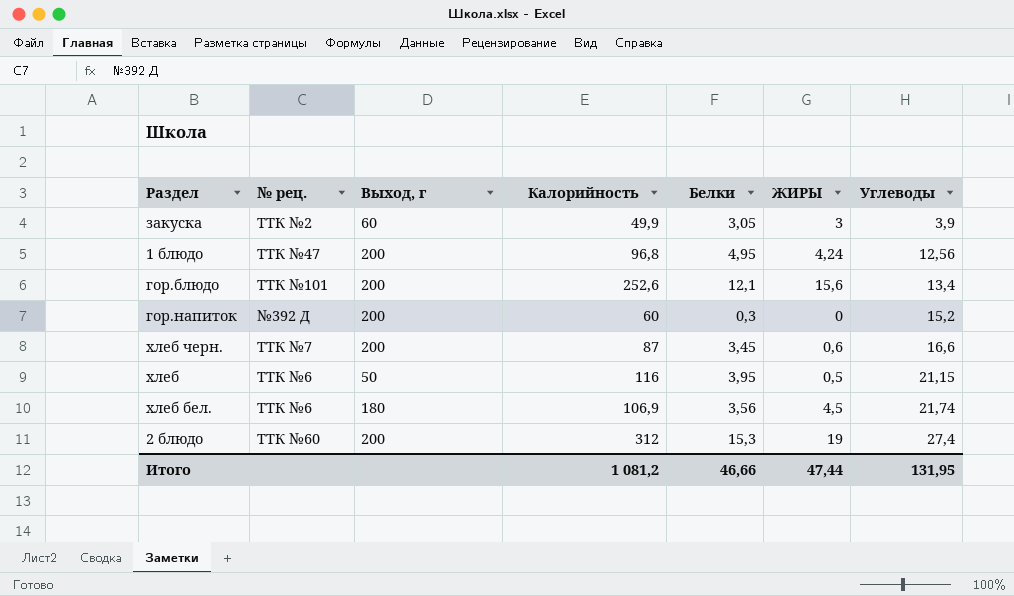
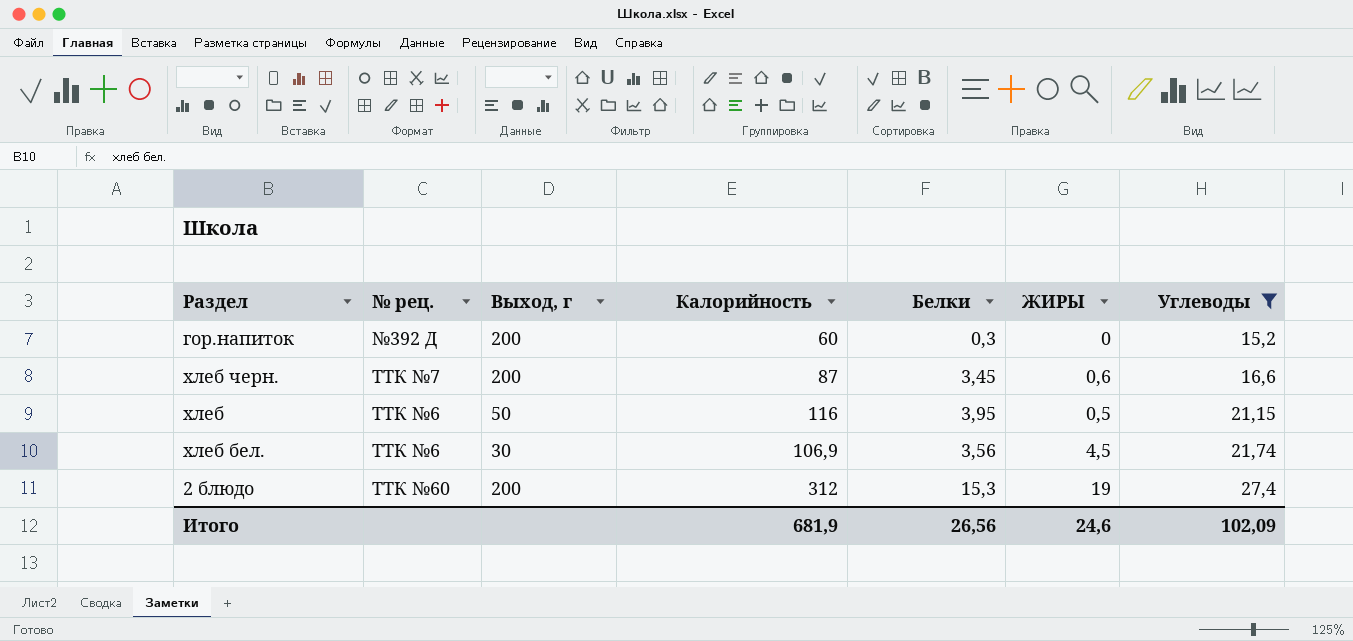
filter: none -> Углеводы >= 15,2
хлеб бел. | Выход, г: 180 -> 30
Итого | Калорийность: 1 081,2 -> 681,9
Итого | Белки: 46,66 -> 26,56
Итого | ЖИРЫ: 47,44 -> 24,6
Итого | Углеводы: 131,95 -> 102,09

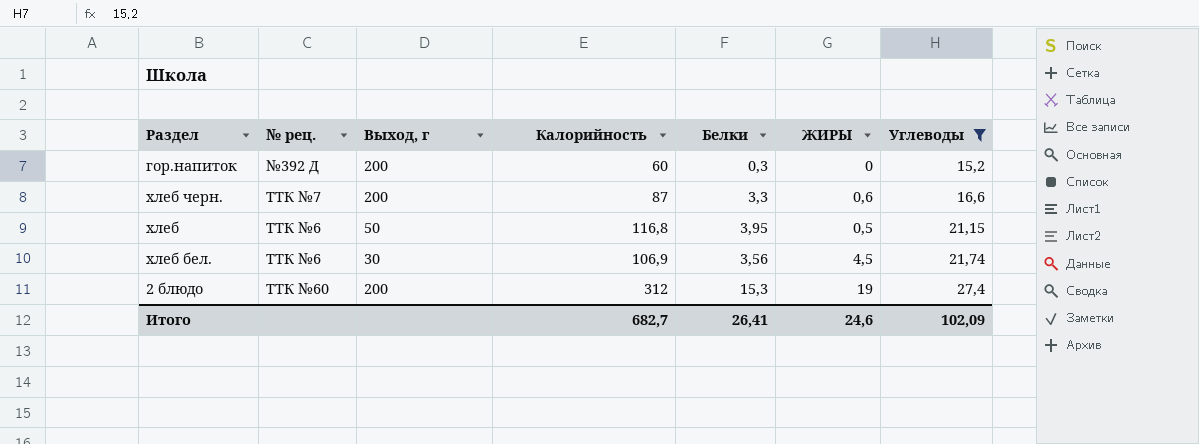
хлеб черн. | Белки: 3,45 -> 3,3
хлеб | Калорийность: 116 -> 116,8
Итого | Калорийность: 681,9 -> 682,7
Итого | Белки: 26,56 -> 26,41

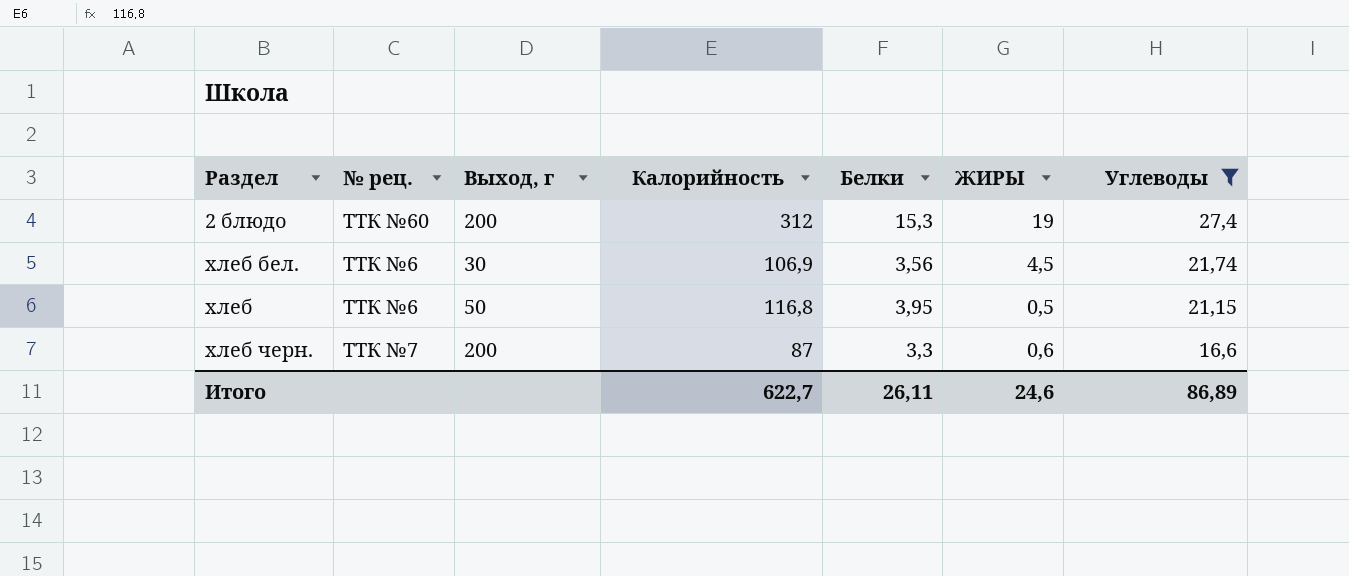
row order: Углеводы ascending -> Углеводы descending
row гор.напиток: №392 Д | 200 | 60 | 0,3 | 0 | 15,2 -> none
Итого | Калорийность: 682,7 -> 622,7
Итого | Белки: 26,41 -> 26,11
Итого | Углеводы: 102,09 -> 86,89

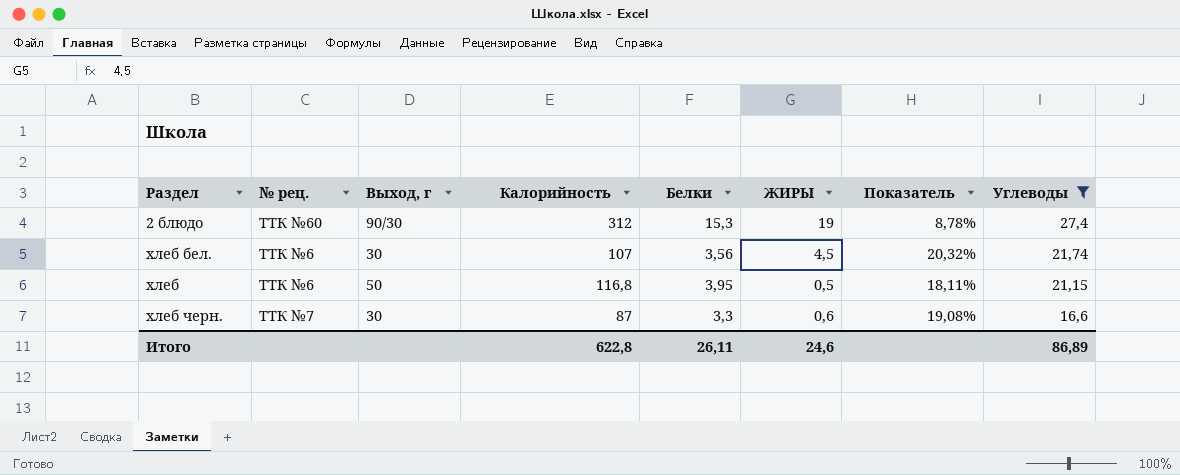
column Показатель | formula: none -> [Углеводы] / [Калорийность]
2 блюдо | Выход, г: 200 -> 90/30
хлеб бел. | Калорийность: 106,9 -> 107
хлеб черн. | Выход, г: 200 -> 30
Итого | Калорийность: 622,7 -> 622,8

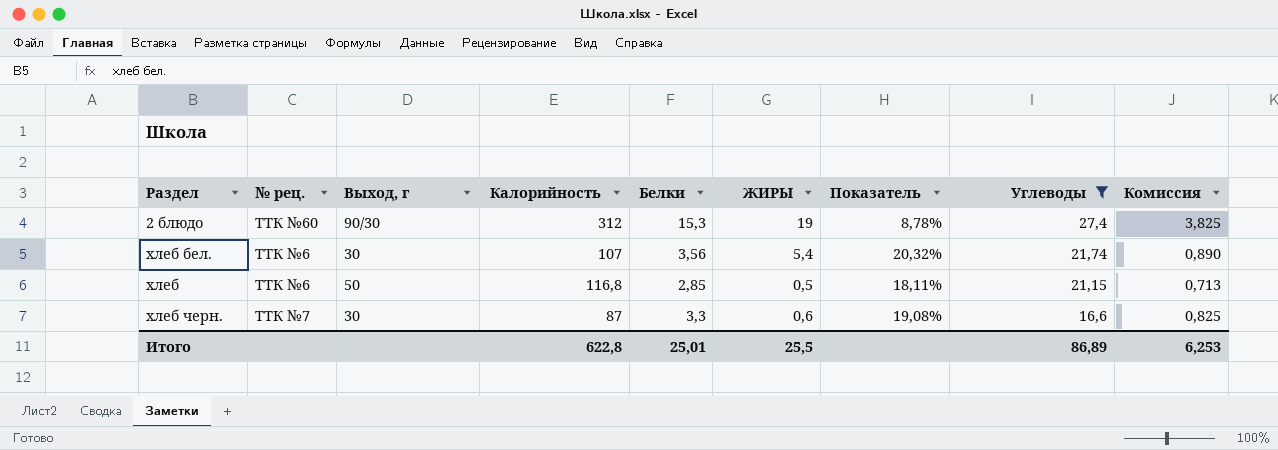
column Комиссия | formula: none -> [Белки] * 0,25
хлеб бел. | ЖИРЫ: 4,5 -> 5,4
хлеб | Белки: 3,95 -> 2,85
Итого | Белки: 26,11 -> 25,01
Итого | ЖИРЫ: 24,6 -> 25,5

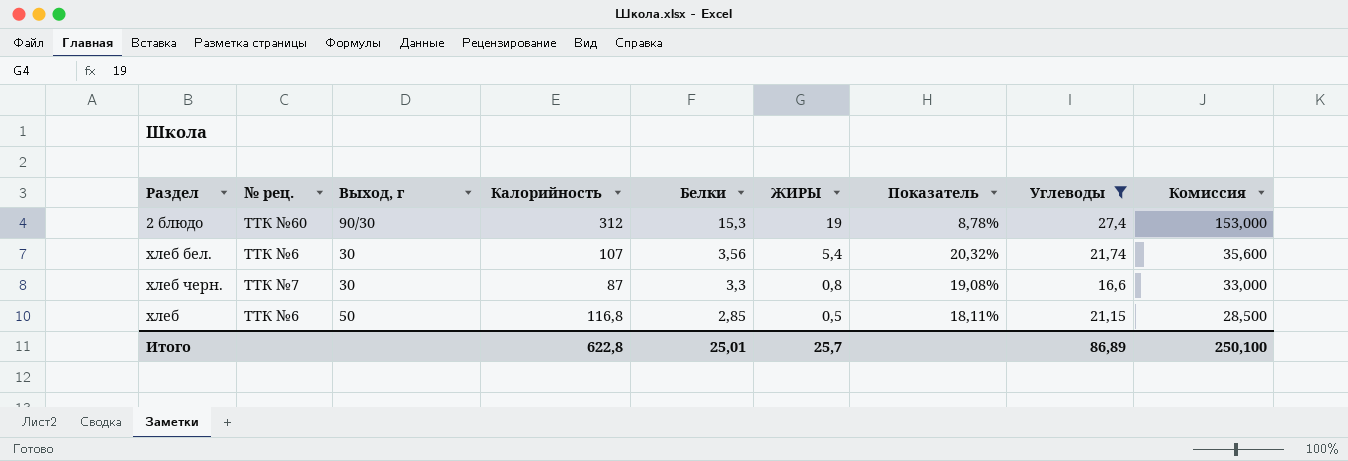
row order: Углеводы descending -> Белки descending
column Комиссия | formula: [Белки] * 0,25 -> [Белки] * 10
хлеб черн. | ЖИРЫ: 0,6 -> 0,8
Итого | ЖИРЫ: 25,5 -> 25,7
Итого | Комиссия: 6,253 -> 250,100

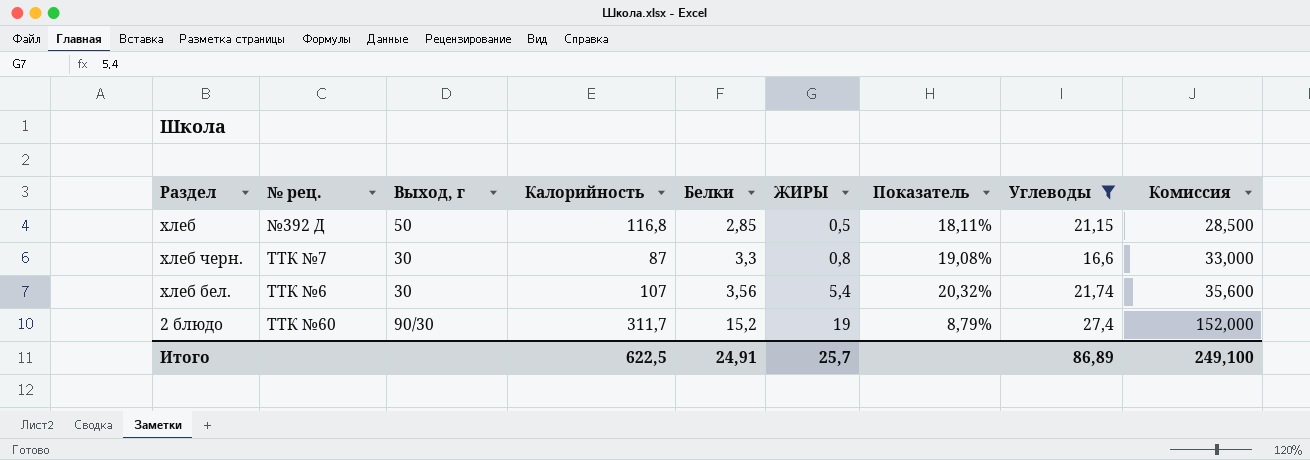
row order: Белки descending -> Белки ascending
хлеб | № рец.: ТТК №6 -> №392 Д
2 блюдо | Калорийность: 312 -> 311,7
2 блюдо | Белки: 15,3 -> 15,2
2 блюдо | Показатель: 8,78% -> 8,79%
2 блюдо | Комиссия: 153,000 -> 152,000
Итого | Калорийность: 622,8 -> 622,5
Итого | Белки: 25,01 -> 24,91
Итого | Комиссия: 250,100 -> 249,100

